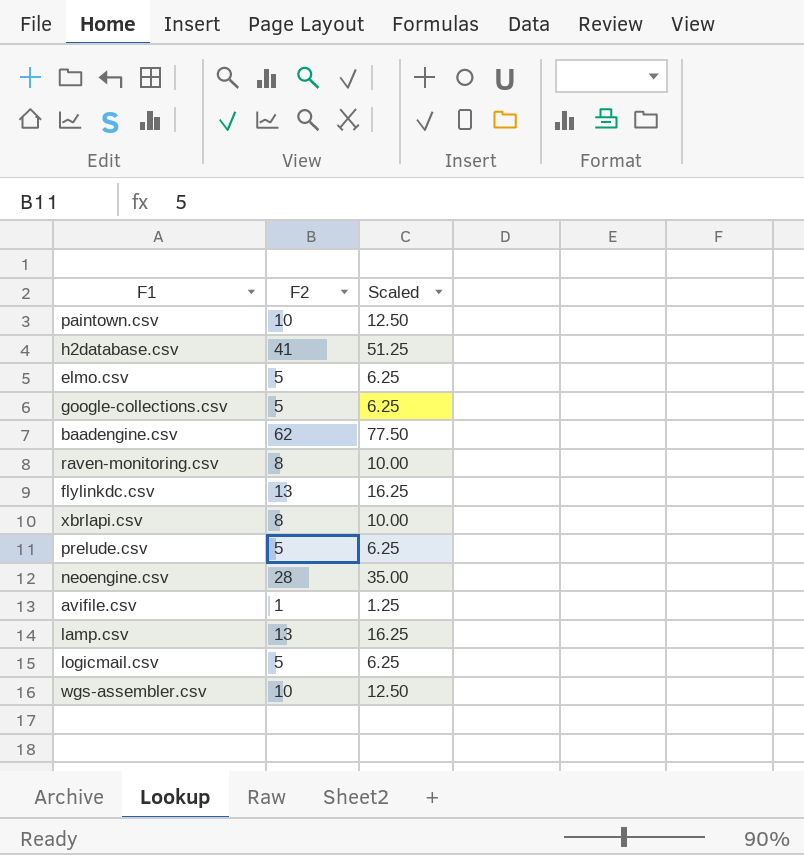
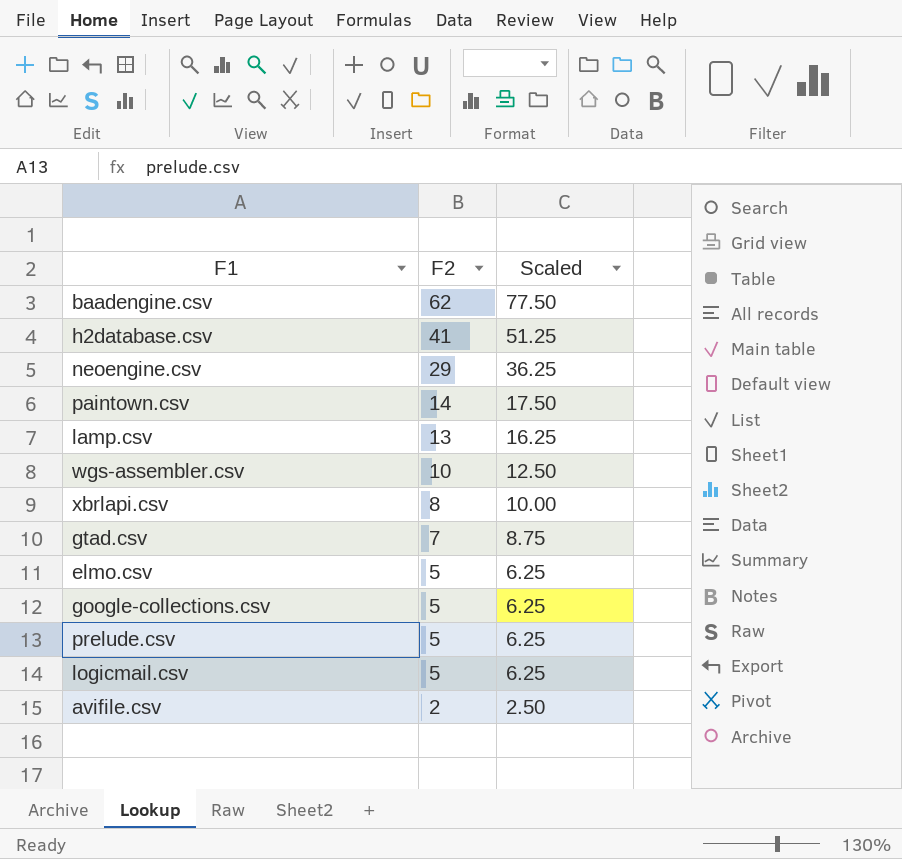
row order: none -> F2 descending
row raven-monitoring.csv: 8 | 10.00 -> none
row flylinkdc.csv: 13 | 16.25 -> none
neoengine.csv | F2: 28 -> 29
neoengine.csv | Scaled: 35.00 -> 36.25
paintown.csv | F2: 10 -> 14
paintown.csv | Scaled: 12.50 -> 17.50
row gtad.csv: none -> 7 | 8.75
avifile.csv | F2: 1 -> 2
avifile.csv | Scaled: 1.25 -> 2.50

